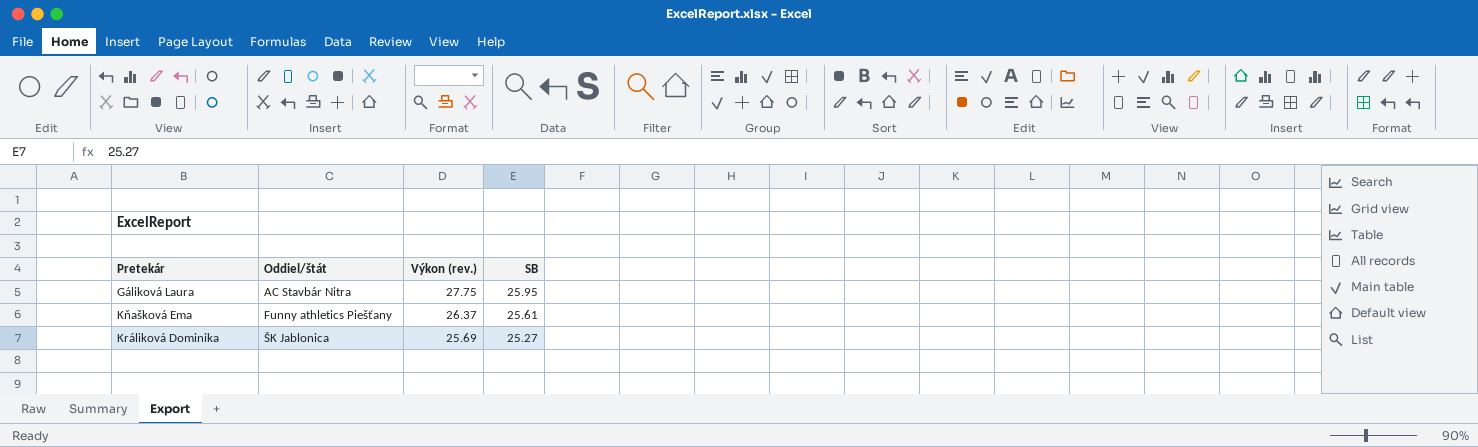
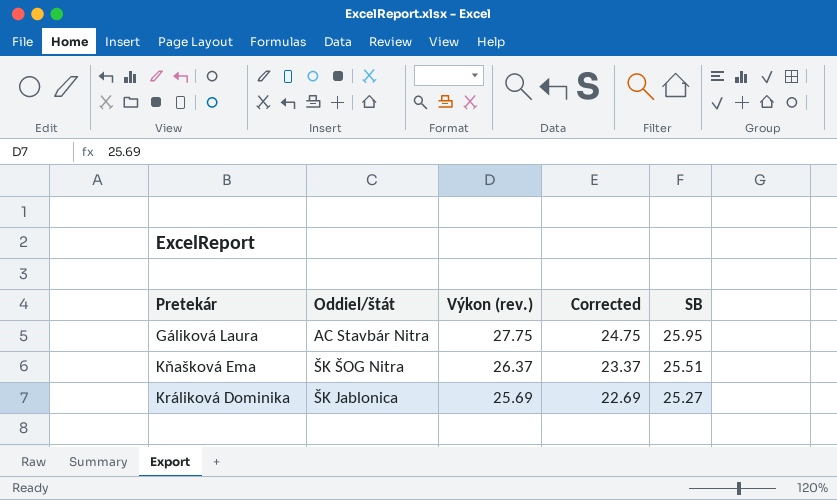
column Corrected | formula: none -> [Výkon (rev.)] - 3
Kňašková Ema | Oddiel/štát: Funny athletics Piešťany -> ŠK ŠOG Nitra
Kňašková Ema | SB: 25.61 -> 25.51

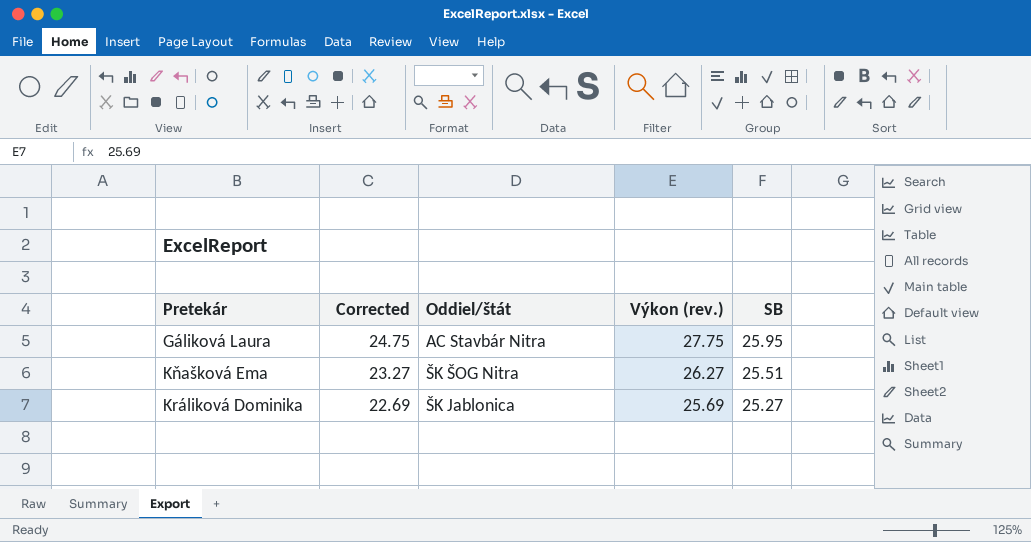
column Corrected | position: 4 -> 2
Kňašková Ema | Corrected: 23.37 -> 23.27
Kňašková Ema | Výkon (rev.): 26.37 -> 26.27

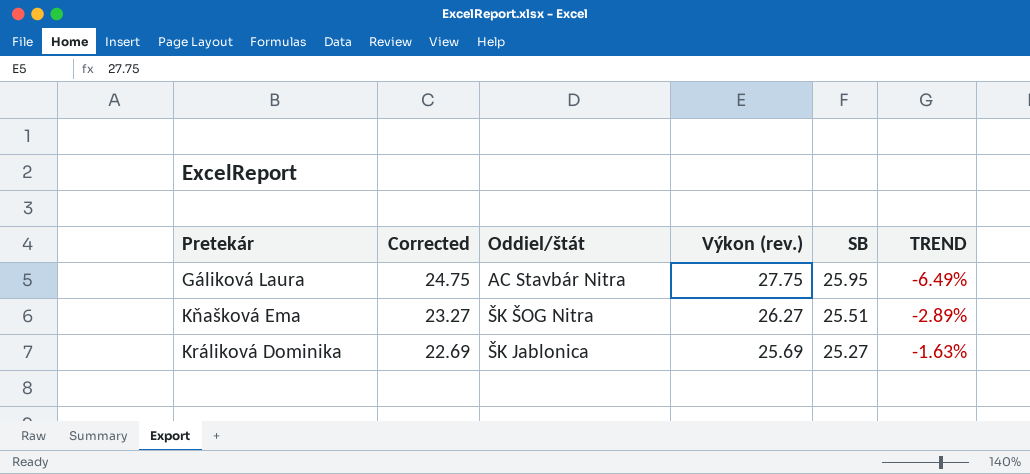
column TREND | formula: none -> ([SB] - [Výkon (rev.)]) / [Výkon (rev.)]

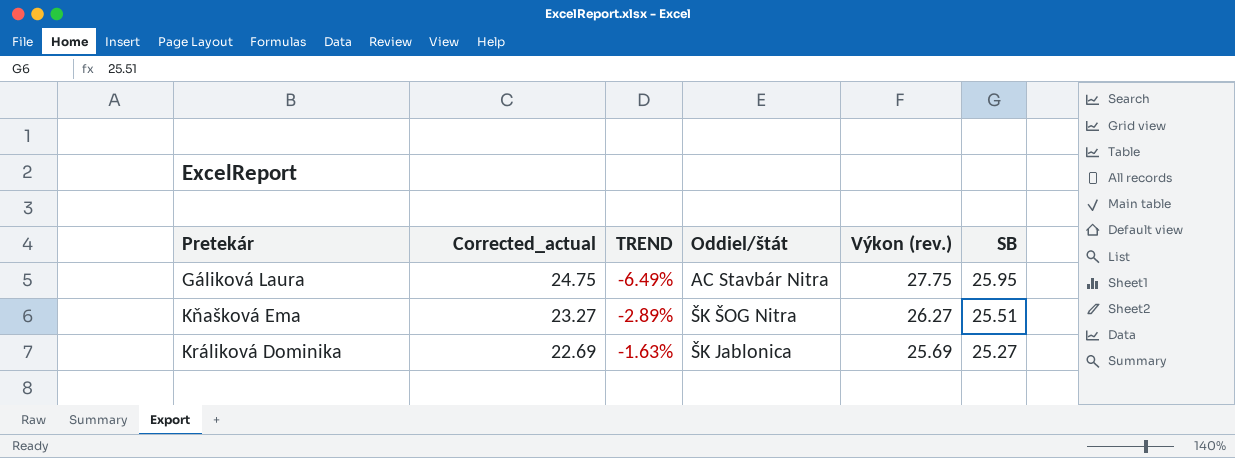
column name: Corrected -> Corrected_actual
column TREND | position: 6 -> 3

